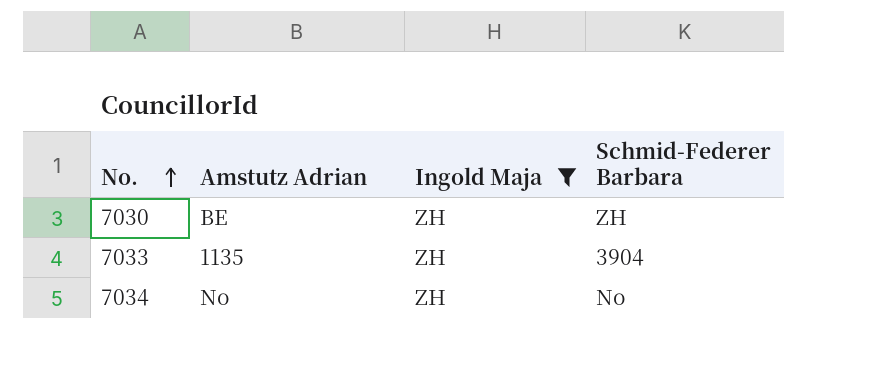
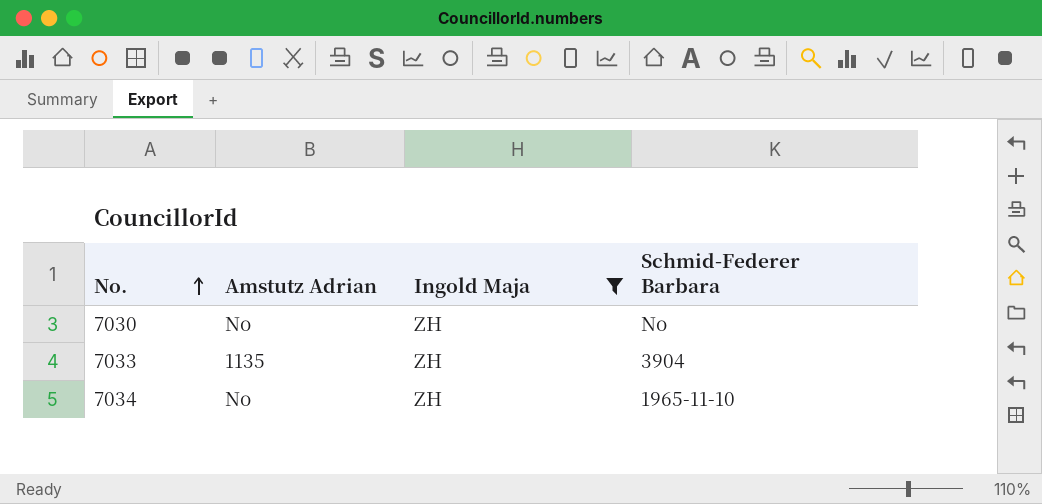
7030 | Amstutz Adrian: BE -> No
7030 | Schmid-Federer Barbara: ZH -> No
7034 | Schmid-Federer Barbara: No -> 1965-11-10

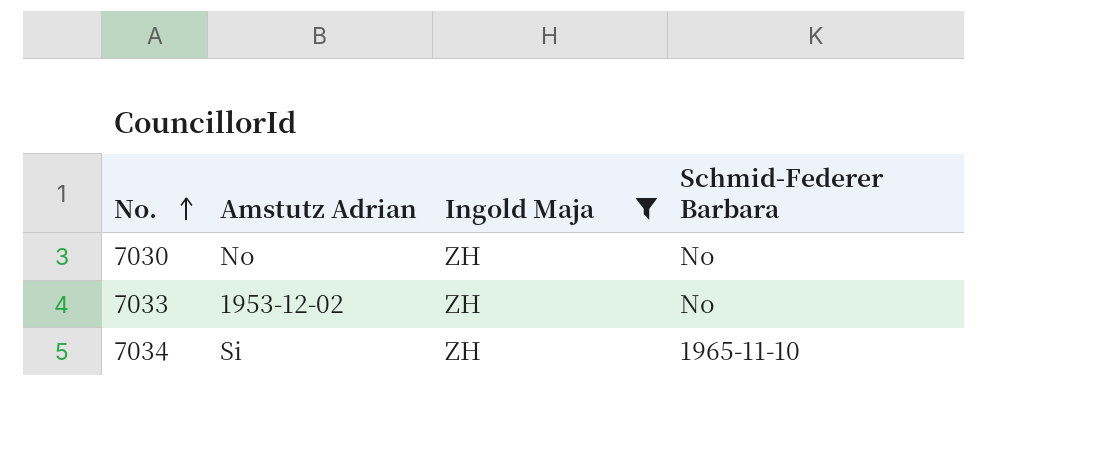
7033 | Amstutz Adrian: 1135 -> 1953-12-02
7033 | Schmid-Federer Barbara: 3904 -> No
7034 | Amstutz Adrian: No -> Si

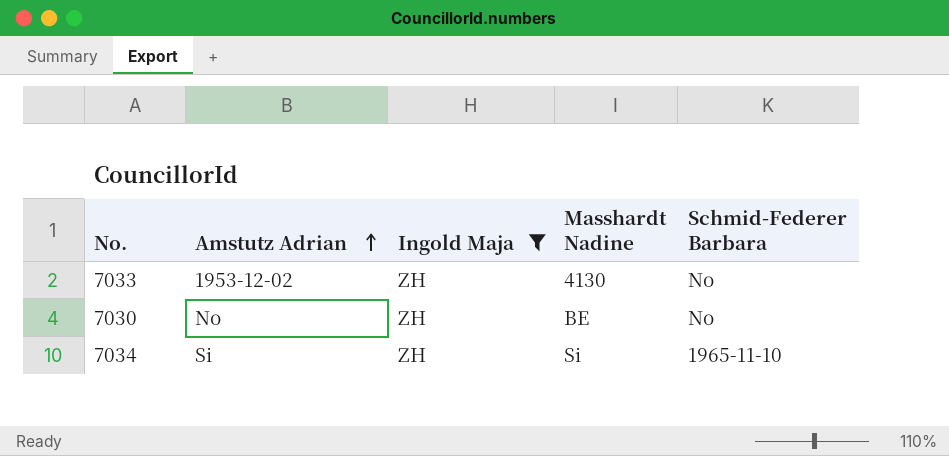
row order: No. ascending -> Amstutz Adrian ascending
column Masshardt Nadine | position: none -> 4

